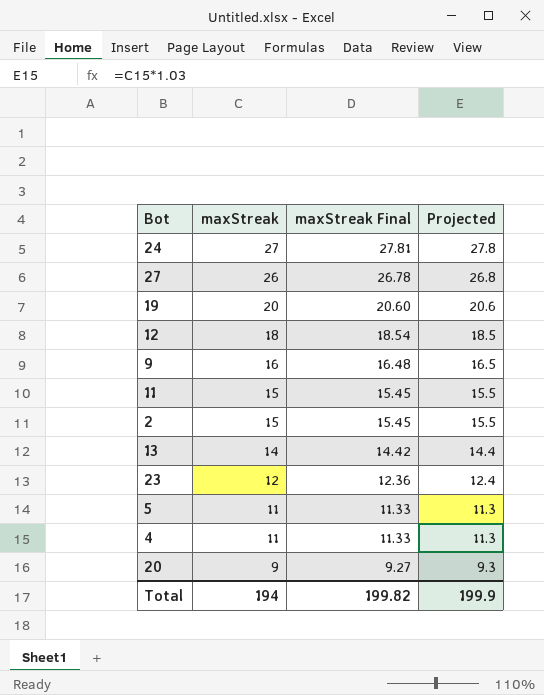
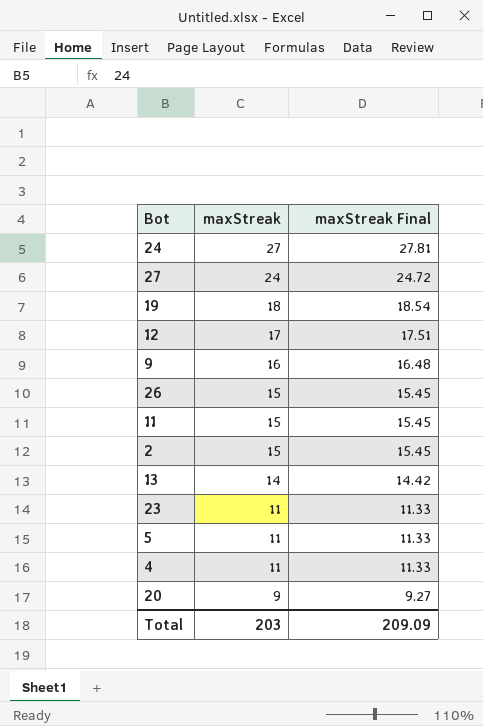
column Projected | formula: [maxStreak] * 1.03 -> none
27 | maxStreak: 26 -> 24
27 | maxStreak Final: 26.78 -> 24.72
19 | maxStreak: 20 -> 18
19 | maxStreak Final: 20.60 -> 18.54
12 | maxStreak: 18 -> 17
12 | maxStreak Final: 18.54 -> 17.51
row 26: none -> 15 | 15.45
23 | maxStreak: 12 -> 11
23 | maxStreak Final: 12.36 -> 11.33
Total | maxStreak: 194 -> 203
Total | maxStreak Final: 199.82 -> 209.09

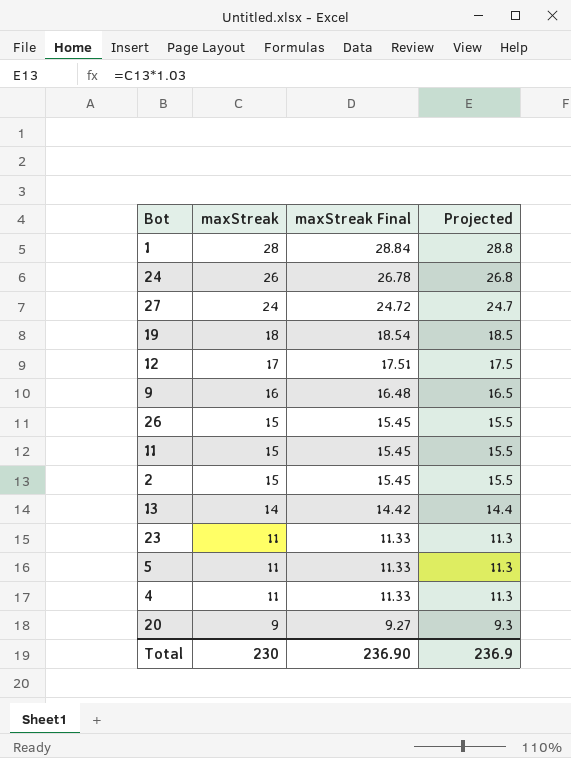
column Projected | formula: none -> [maxStreak] * 1.03
row 1: none -> 28 | 28.84 | 28.8
24 | maxStreak: 27 -> 26
24 | maxStreak Final: 27.81 -> 26.78
Total | maxStreak: 203 -> 230
Total | maxStreak Final: 209.09 -> 236.90

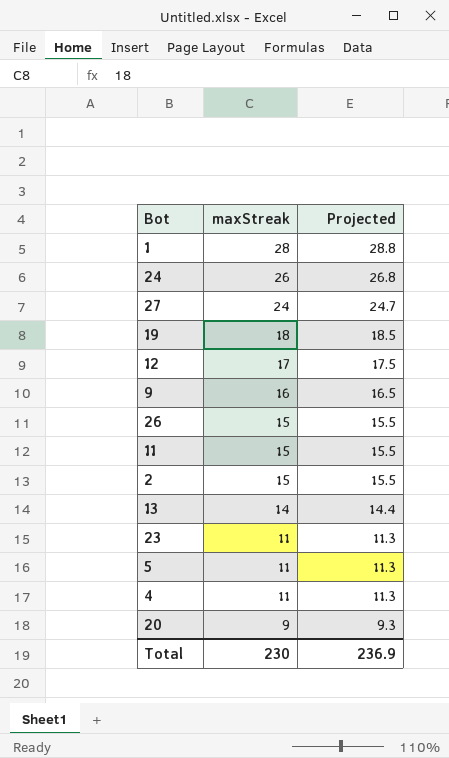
column maxStreak Final | formula: [maxStreak] * 1.03 -> none

